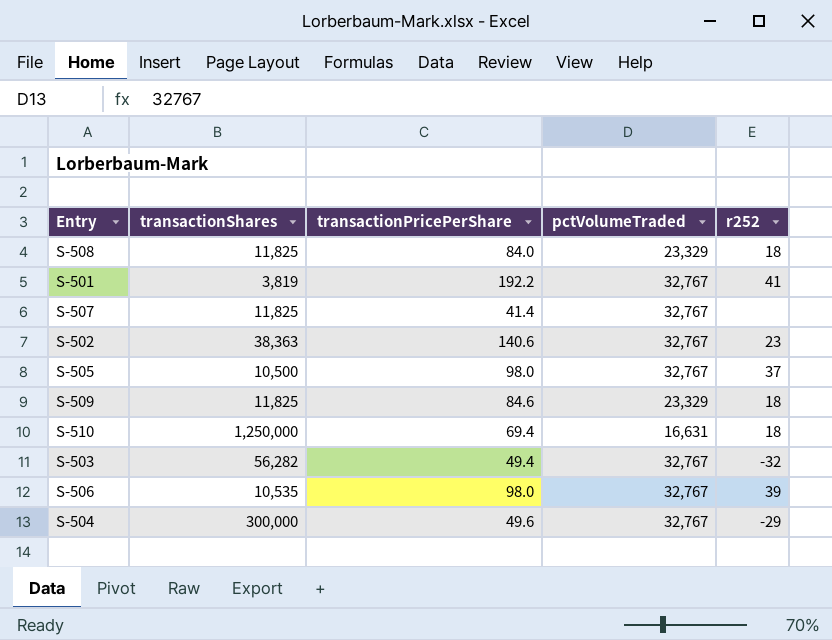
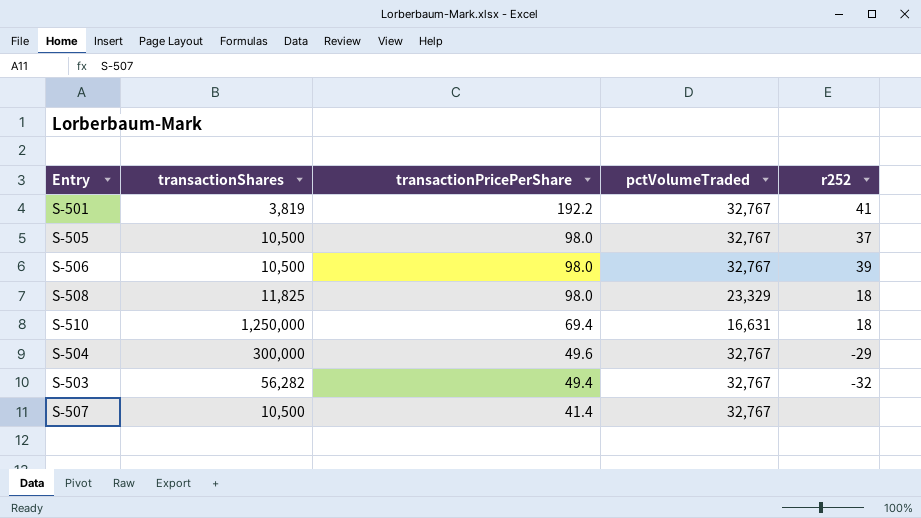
row order: none -> transactionPricePerShare descending
row S-502: 38,363 | 140.6 | 32,767 | 23 -> none
row S-509: 11,825 | 84.6 | 23,329 | 18 -> none
S-506 | transactionShares: 10,535 -> 10,500
S-508 | transactionPricePerShare: 84.0 -> 98.0
S-507 | transactionShares: 11,825 -> 10,500

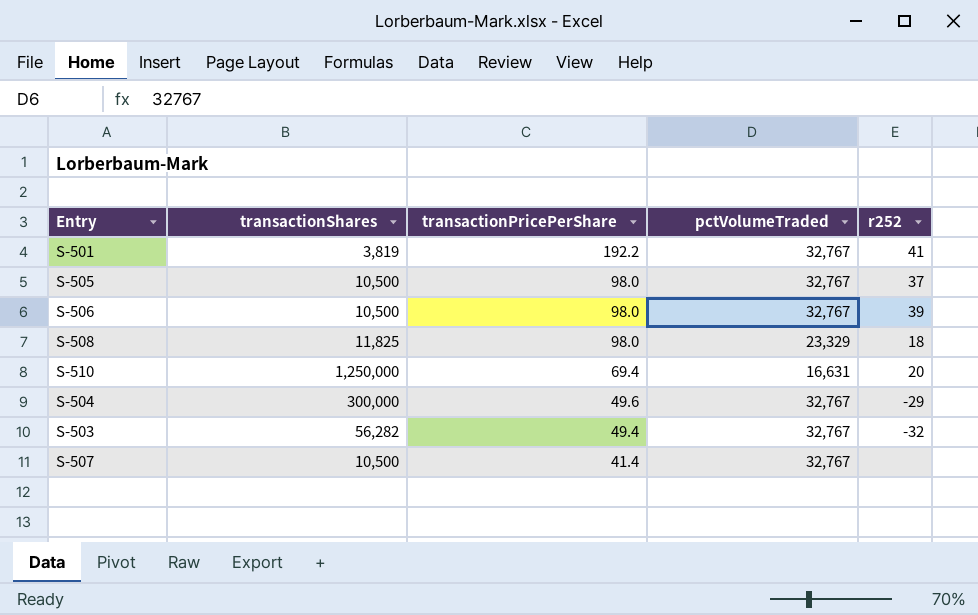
S-510 | r252: 18 -> 20

